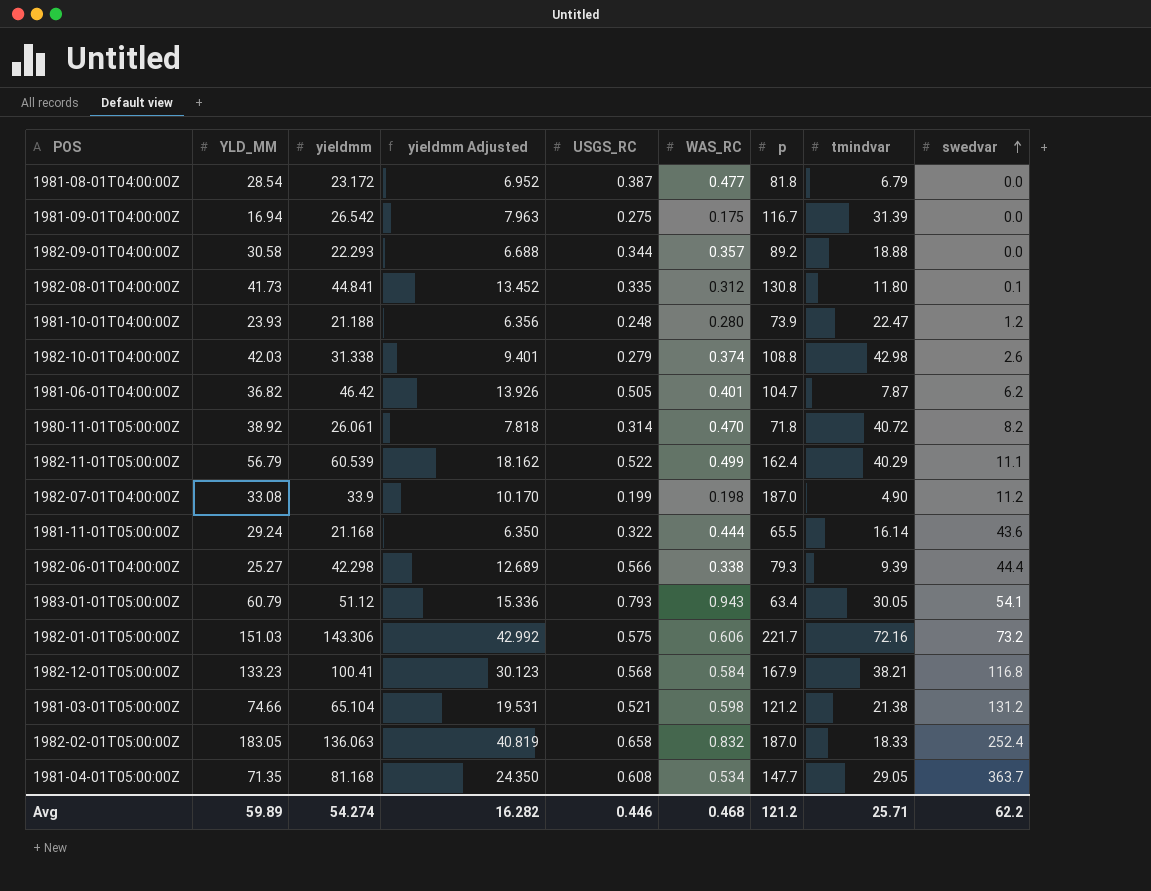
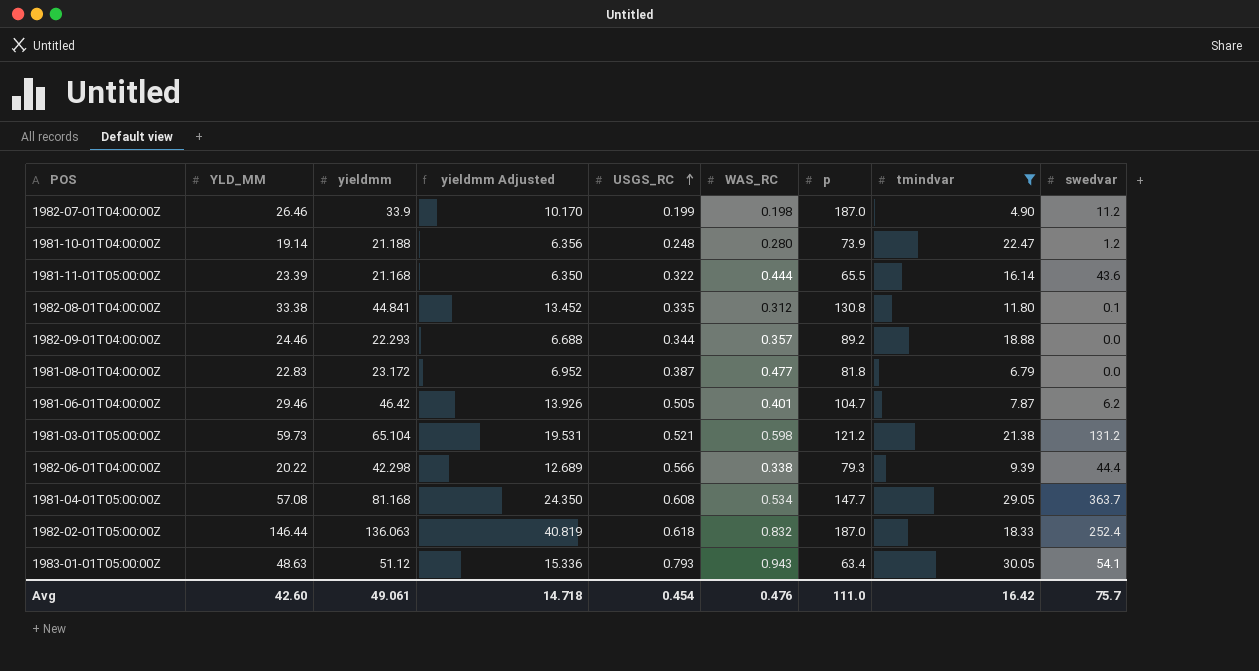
filter: none -> tmindvar <= 30.05
row order: swedvar ascending -> USGS_RC ascending
1982-07-01T04:00:00Z | YLD_MM: 33.08 -> 26.46
1981-10-01T04:00:00Z | YLD_MM: 23.93 -> 19.14
1981-11-01T05:00:00Z | YLD_MM: 29.24 -> 23.39
1982-08-01T04:00:00Z | YLD_MM: 41.73 -> 33.38
1982-09-01T04:00:00Z | YLD_MM: 30.58 -> 24.46
1981-08-01T04:00:00Z | YLD_MM: 28.54 -> 22.83
1981-06-01T04:00:00Z | YLD_MM: 36.82 -> 29.46
1981-03-01T05:00:00Z | YLD_MM: 74.66 -> 59.73
1982-06-01T04:00:00Z | YLD_MM: 25.27 -> 20.22
1981-04-01T05:00:00Z | YLD_MM: 71.35 -> 57.08
1982-02-01T05:00:00Z | YLD_MM: 183.05 -> 146.44
1982-02-01T05:00:00Z | USGS_RC: 0.658 -> 0.618
1983-01-01T05:00:00Z | YLD_MM: 60.79 -> 48.63
Avg | YLD_MM: 59.89 -> 42.60
Avg | yieldmm: 54.274 -> 49.061
Avg | yieldmm Adjusted: 16.282 -> 14.718
Avg | USGS_RC: 0.446 -> 0.454
Avg | WAS_RC: 0.468 -> 0.476
Avg | p: 121.2 -> 111.0
Avg | tmindvar: 25.71 -> 16.42
Avg | swedvar: 62.2 -> 75.7

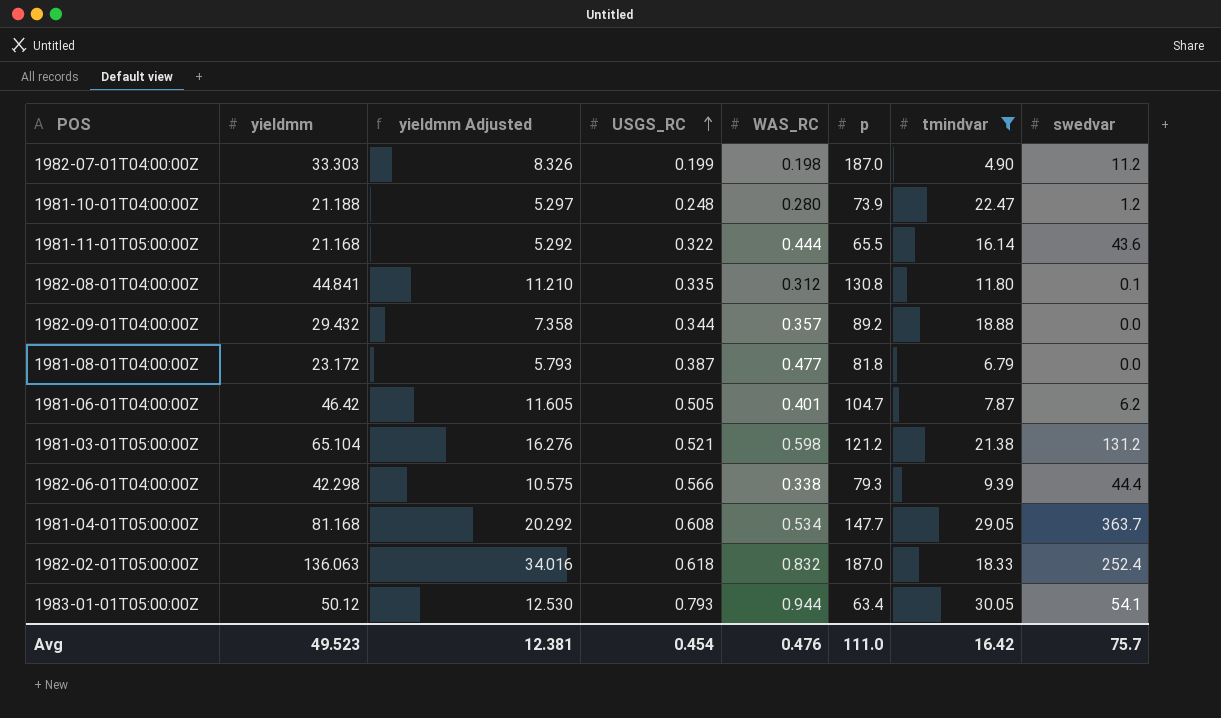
column YLD_MM | position: 2 -> none
column yieldmm Adjusted | formula: [yieldmm] * 0.3 -> [yieldmm] * 0.25
1982-07-01T04:00:00Z | yieldmm: 33.9 -> 33.303
1982-09-01T04:00:00Z | yieldmm: 22.293 -> 29.432
1983-01-01T05:00:00Z | yieldmm: 51.12 -> 50.12
1983-01-01T05:00:00Z | WAS_RC: 0.943 -> 0.944
Avg | yieldmm: 49.061 -> 49.523
Avg | yieldmm Adjusted: 14.718 -> 12.381

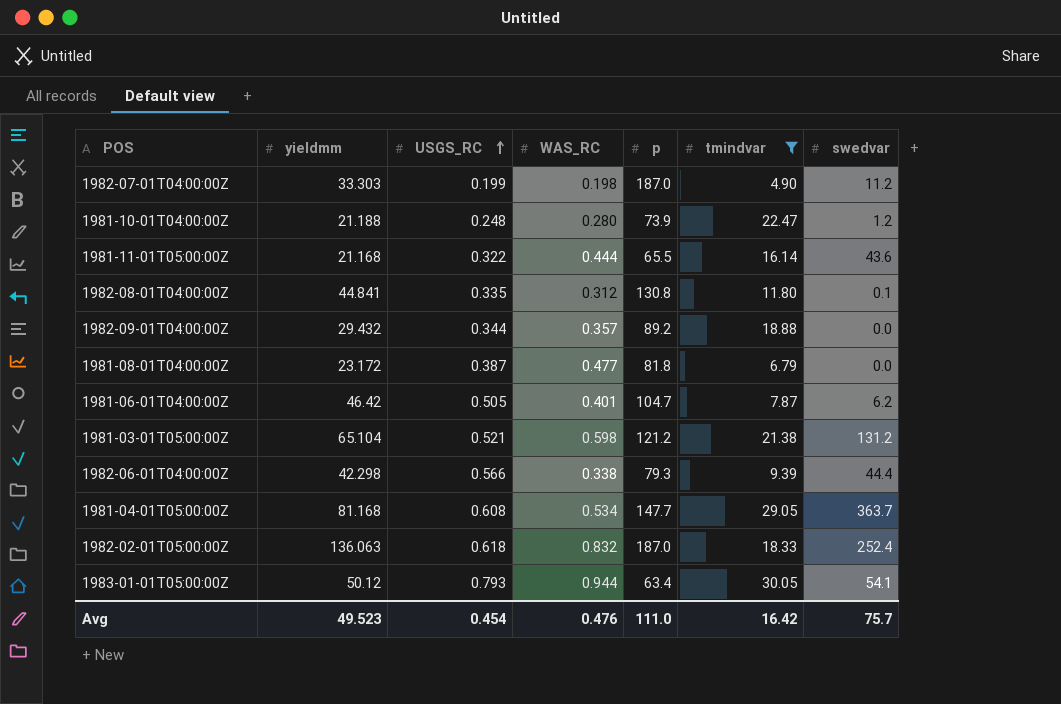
column yieldmm Adjusted | formula: [yieldmm] * 0.25 -> none

